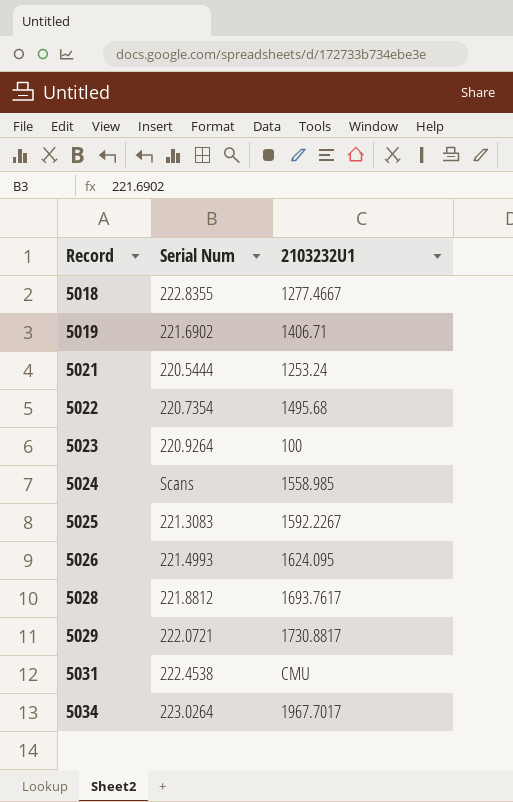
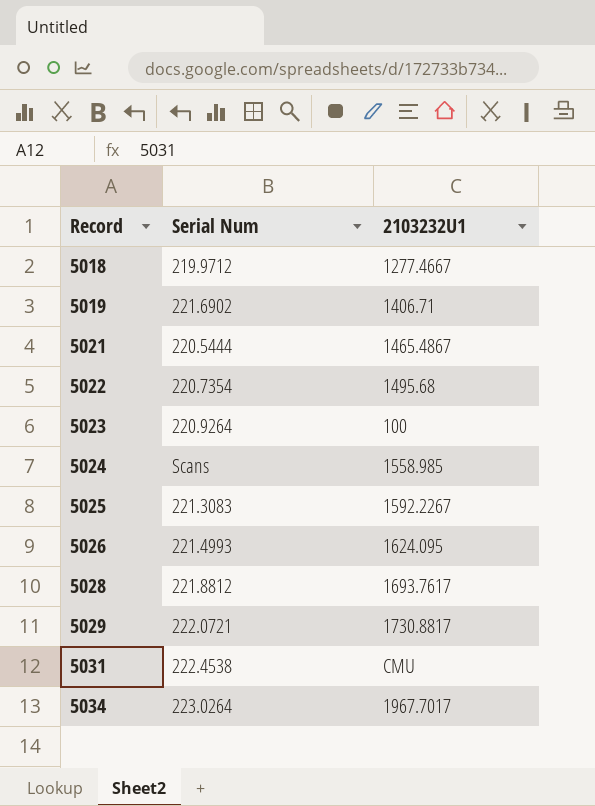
5018 | Serial Num: 222.8355 -> 219.9712
5021 | 2103232U1: 1253.24 -> 1465.4867

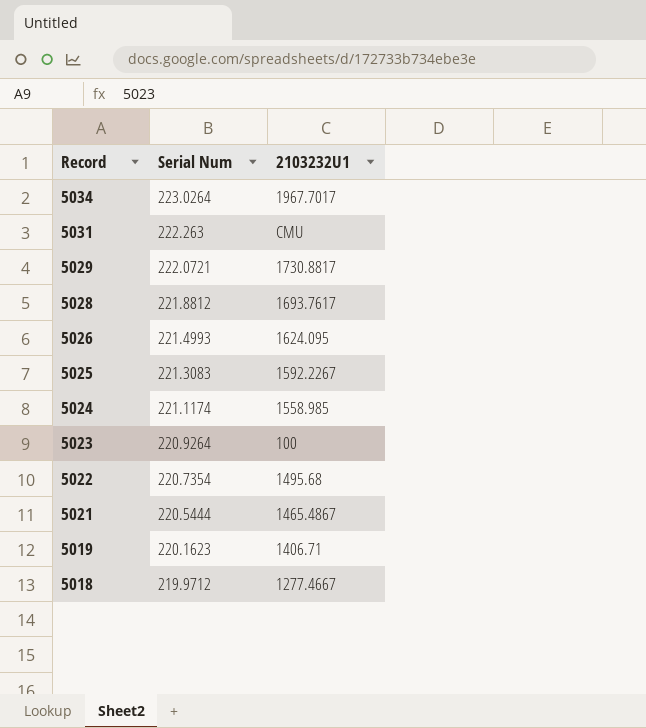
row order: Record ascending -> Record descending
5031 | Serial Num: 222.4538 -> 222.263
5024 | Serial Num: Scans -> 221.1174
5019 | Serial Num: 221.6902 -> 220.1623

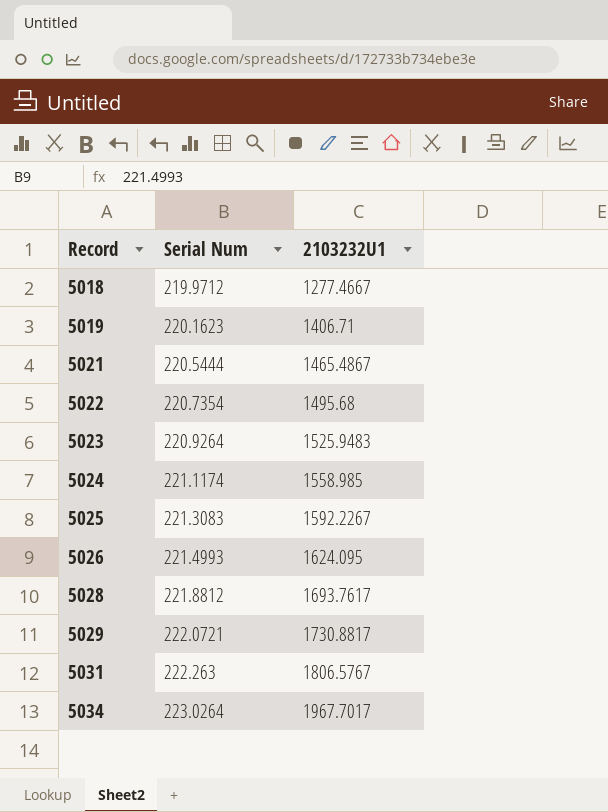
row order: Record descending -> Record ascending
5023 | 2103232U1: 100 -> 1525.9483
5031 | 2103232U1: CMU -> 1806.5767

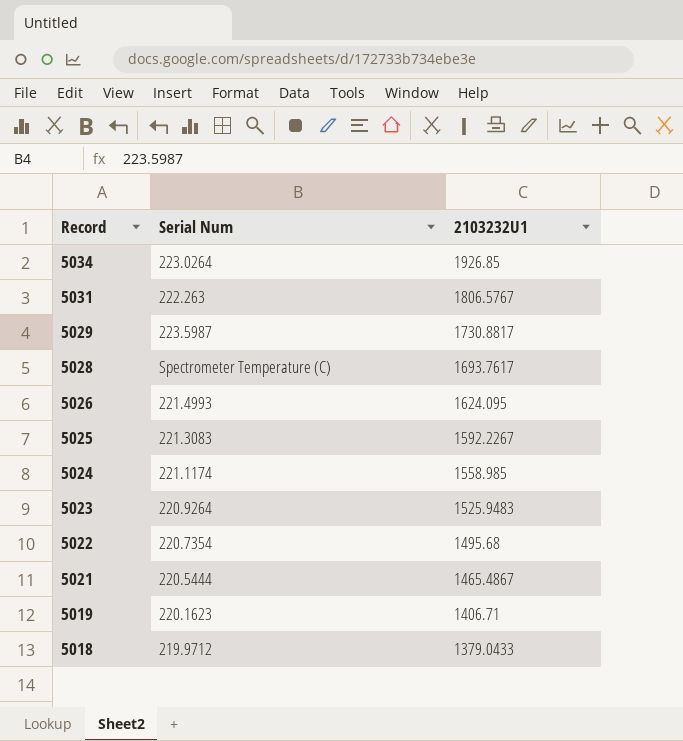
row order: Record ascending -> Record descending
5034 | 2103232U1: 1967.7017 -> 1926.85
5029 | Serial Num: 222.0721 -> 223.5987
5028 | Serial Num: 221.8812 -> Spectrometer Temperature (C)
5018 | 2103232U1: 1277.4667 -> 1379.0433

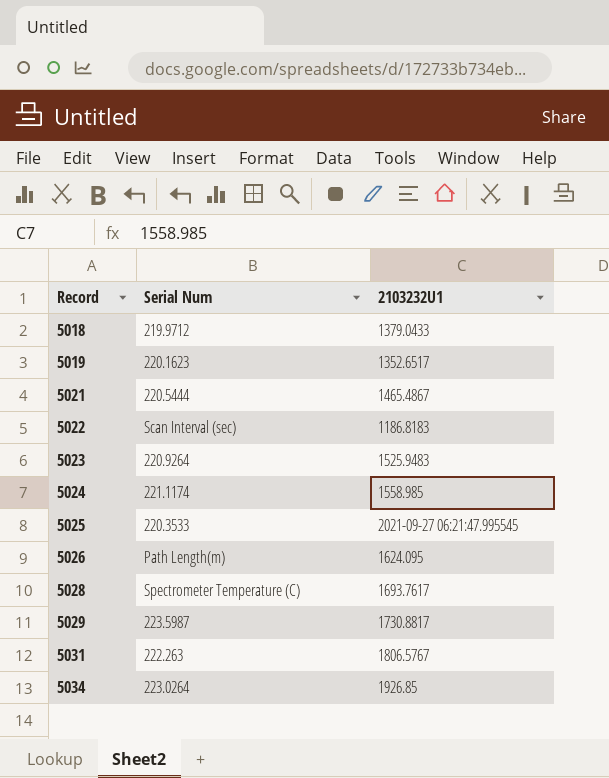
row order: Record descending -> Record ascending
5019 | 2103232U1: 1406.71 -> 1352.6517
5022 | Serial Num: 220.7354 -> Scan Interval (sec)
5022 | 2103232U1: 1495.68 -> 1186.8183
5025 | Serial Num: 221.3083 -> 220.3533
5025 | 2103232U1: 1592.2267 -> 2021-09-27 06:21:47.995545
5026 | Serial Num: 221.4993 -> Path Length(m)

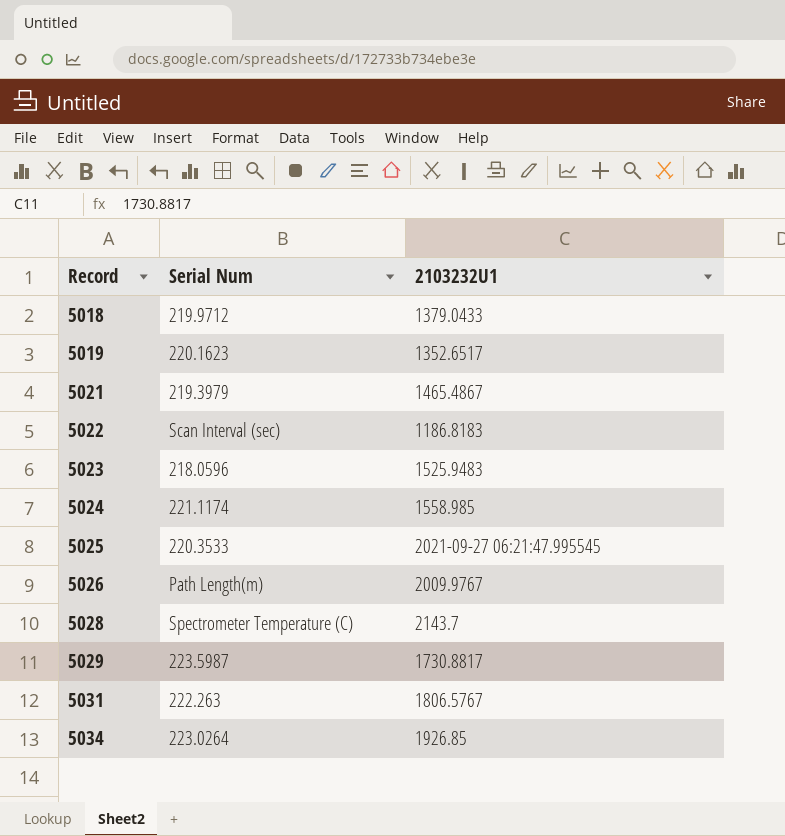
5021 | Serial Num: 220.5444 -> 219.3979
5023 | Serial Num: 220.9264 -> 218.0596
5026 | 2103232U1: 1624.095 -> 2009.9767
5028 | 2103232U1: 1693.7617 -> 2143.7

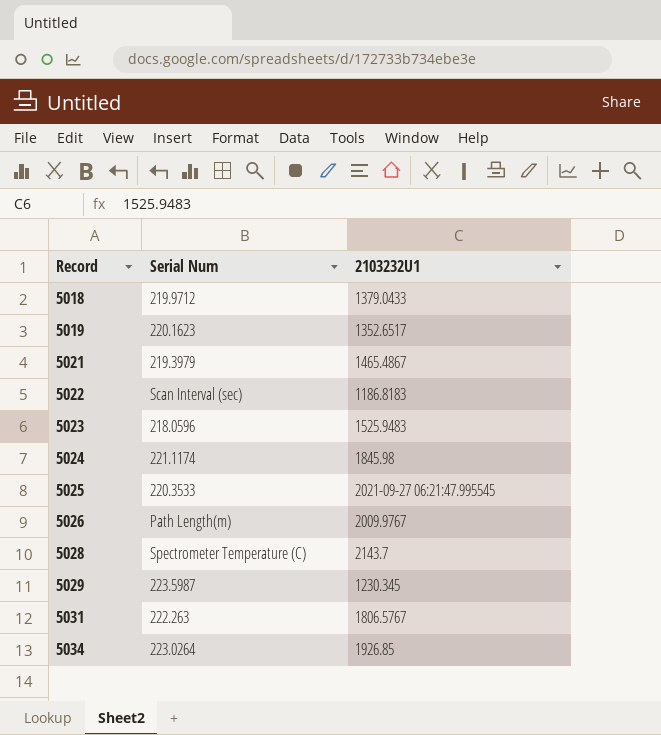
5024 | 2103232U1: 1558.985 -> 1845.98
5029 | 2103232U1: 1730.8817 -> 1230.345

